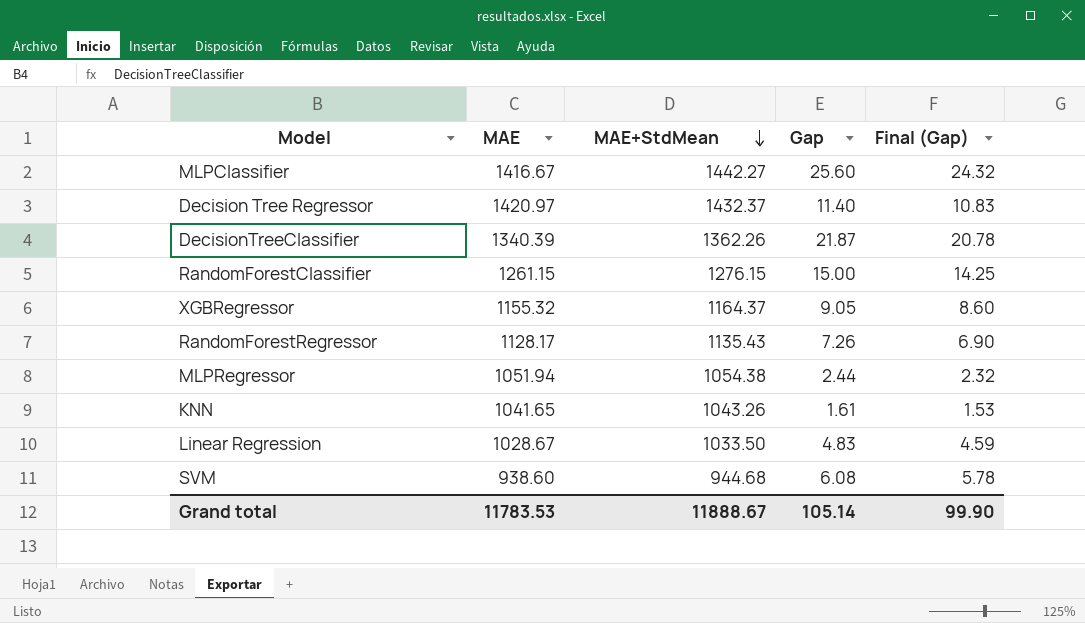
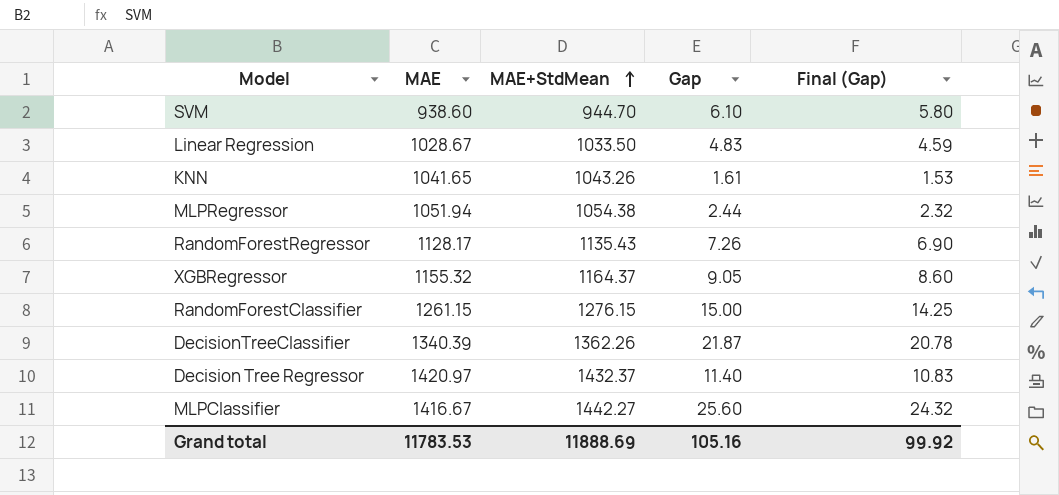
row order: MAE+StdMean descending -> MAE+StdMean ascending
SVM | MAE+StdMean: 944.68 -> 944.70
SVM | Gap: 6.08 -> 6.10
SVM | Final (Gap): 5.78 -> 5.80
Grand total | MAE+StdMean: 11888.67 -> 11888.69
Grand total | Gap: 105.14 -> 105.16
Grand total | Final (Gap): 99.90 -> 99.92

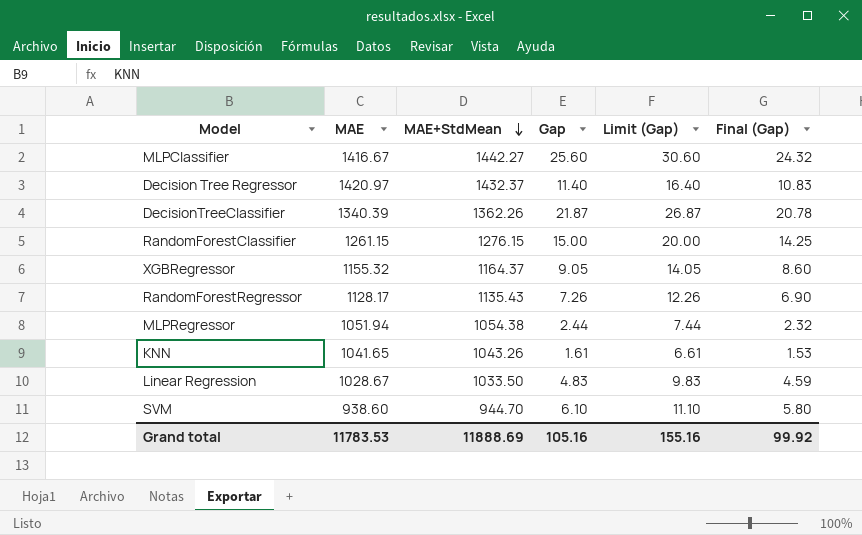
row order: MAE+StdMean ascending -> MAE+StdMean descending
column Limit (Gap) | formula: none -> [Gap] + 5

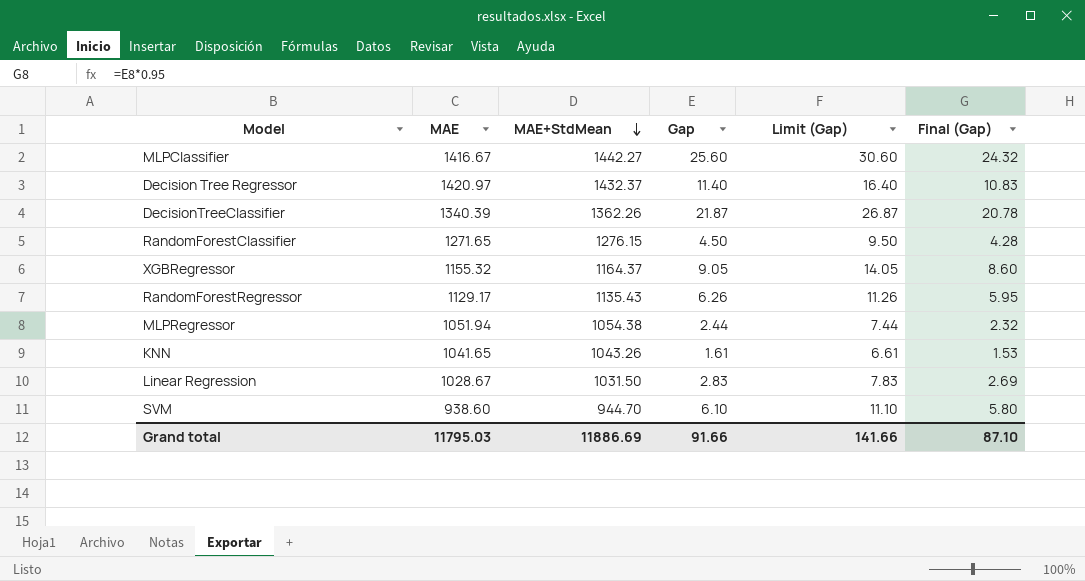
RandomForestClassifier | MAE: 1261.15 -> 1271.65
RandomForestClassifier | Gap: 15.00 -> 4.50
RandomForestClassifier | Limit (Gap): 20.00 -> 9.50
RandomForestClassifier | Final (Gap): 14.25 -> 4.28
RandomForestRegressor | MAE: 1128.17 -> 1129.17
RandomForestRegressor | Gap: 7.26 -> 6.26
RandomForestRegressor | Limit (Gap): 12.26 -> 11.26
RandomForestRegressor | Final (Gap): 6.90 -> 5.95
Linear Regression | MAE+StdMean: 1033.50 -> 1031.50
Linear Regression | Gap: 4.83 -> 2.83
Linear Regression | Limit (Gap): 9.83 -> 7.83
Linear Regression | Final (Gap): 4.59 -> 2.69
Grand total | MAE: 11783.53 -> 11795.03
Grand total | MAE+StdMean: 11888.69 -> 11886.69
Grand total | Gap: 105.16 -> 91.66
Grand total | Limit (Gap): 155.16 -> 141.66
Grand total | Final (Gap): 99.92 -> 87.10

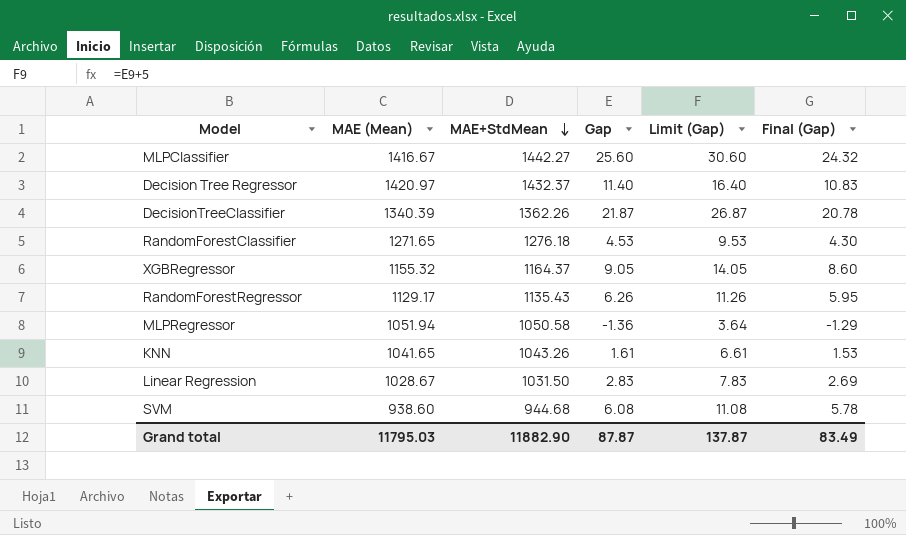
column name: MAE -> MAE (Mean)
RandomForestClassifier | MAE+StdMean: 1276.15 -> 1276.18
RandomForestClassifier | Gap: 4.50 -> 4.53
RandomForestClassifier | Limit (Gap): 9.50 -> 9.53
RandomForestClassifier | Final (Gap): 4.28 -> 4.30
MLPRegressor | MAE+StdMean: 1054.38 -> 1050.58
MLPRegressor | Gap: 2.44 -> -1.36
MLPRegressor | Limit (Gap): 7.44 -> 3.64
MLPRegressor | Final (Gap): 2.32 -> -1.29
SVM | MAE+StdMean: 944.70 -> 944.68
SVM | Gap: 6.10 -> 6.08
SVM | Limit (Gap): 11.10 -> 11.08
SVM | Final (Gap): 5.80 -> 5.78
Grand total | MAE+StdMean: 11886.69 -> 11882.90
Grand total | Gap: 91.66 -> 87.87
Grand total | Limit (Gap): 141.66 -> 137.87
Grand total | Final (Gap): 87.10 -> 83.49

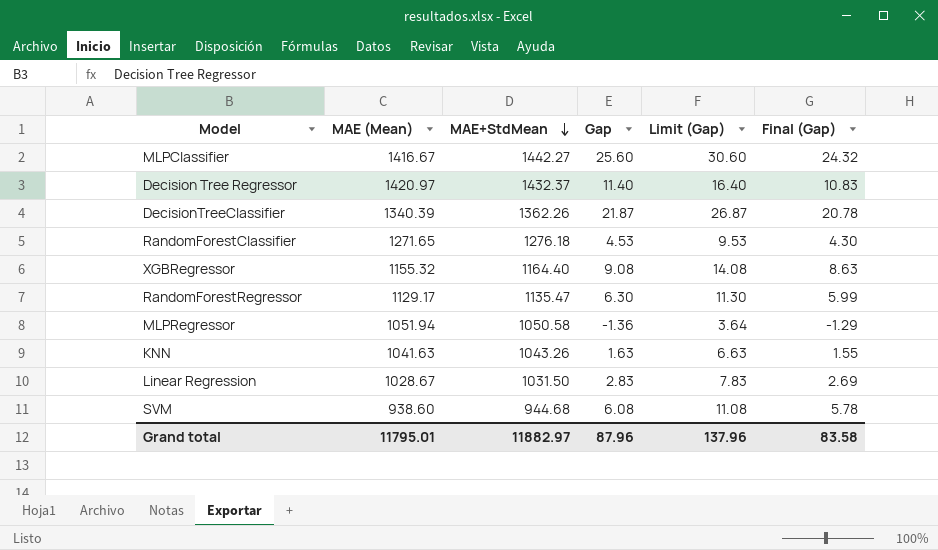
XGBRegressor | MAE+StdMean: 1164.37 -> 1164.40
XGBRegressor | Gap: 9.05 -> 9.08
XGBRegressor | Limit (Gap): 14.05 -> 14.08
XGBRegressor | Final (Gap): 8.60 -> 8.63
RandomForestRegressor | MAE+StdMean: 1135.43 -> 1135.47
RandomForestRegressor | Gap: 6.26 -> 6.30
RandomForestRegressor | Limit (Gap): 11.26 -> 11.30
RandomForestRegressor | Final (Gap): 5.95 -> 5.99
KNN | MAE (Mean): 1041.65 -> 1041.63
KNN | Gap: 1.61 -> 1.63
KNN | Limit (Gap): 6.61 -> 6.63
KNN | Final (Gap): 1.53 -> 1.55
Grand total | MAE (Mean): 11795.03 -> 11795.01
Grand total | MAE+StdMean: 11882.90 -> 11882.97
Grand total | Gap: 87.87 -> 87.96
Grand total | Limit (Gap): 137.87 -> 137.96
Grand total | Final (Gap): 83.49 -> 83.58

